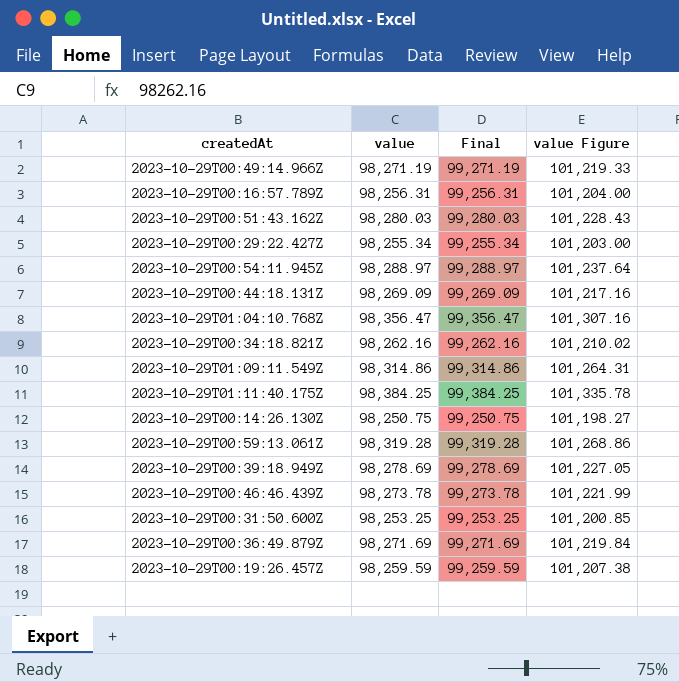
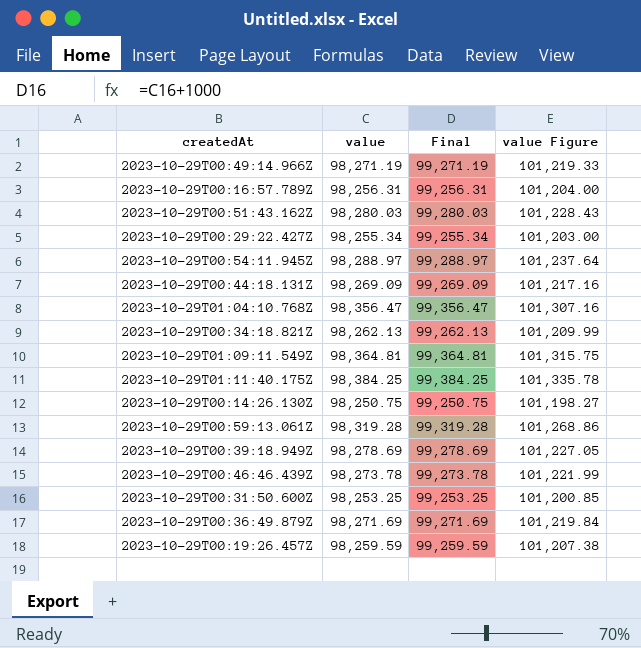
2023-10-29T00:34:18.821Z | value: 98,262.16 -> 98,262.13
2023-10-29T00:34:18.821Z | Final: 99,262.16 -> 99,262.13
2023-10-29T00:34:18.821Z | value Figure: 101,210.02 -> 101,209.99
2023-10-29T01:09:11.549Z | value: 98,314.86 -> 98,364.81
2023-10-29T01:09:11.549Z | Final: 99,314.86 -> 99,364.81
2023-10-29T01:09:11.549Z | value Figure: 101,264.31 -> 101,315.75

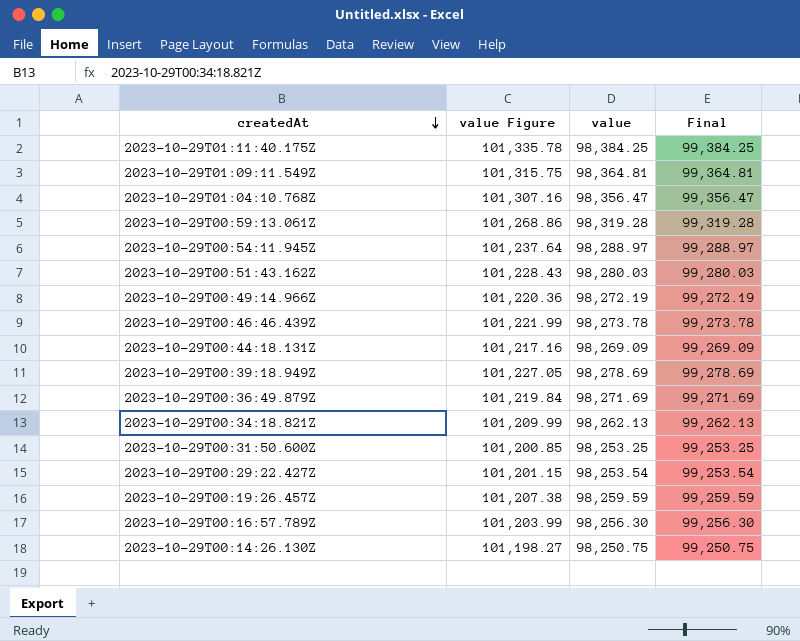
row order: none -> createdAt descending
column value Figure | position: 4 -> 2
2023-10-29T00:49:14.966Z | value Figure: 101,219.33 -> 101,220.36
2023-10-29T00:49:14.966Z | value: 98,271.19 -> 98,272.19
2023-10-29T00:49:14.966Z | Final: 99,271.19 -> 99,272.19
2023-10-29T00:29:22.427Z | value Figure: 101,203.00 -> 101,201.15
2023-10-29T00:29:22.427Z | value: 98,255.34 -> 98,253.54
2023-10-29T00:29:22.427Z | Final: 99,255.34 -> 99,253.54
2023-10-29T00:16:57.789Z | value Figure: 101,204.00 -> 101,203.99
2023-10-29T00:16:57.789Z | value: 98,256.31 -> 98,256.30
2023-10-29T00:16:57.789Z | Final: 99,256.31 -> 99,256.30

